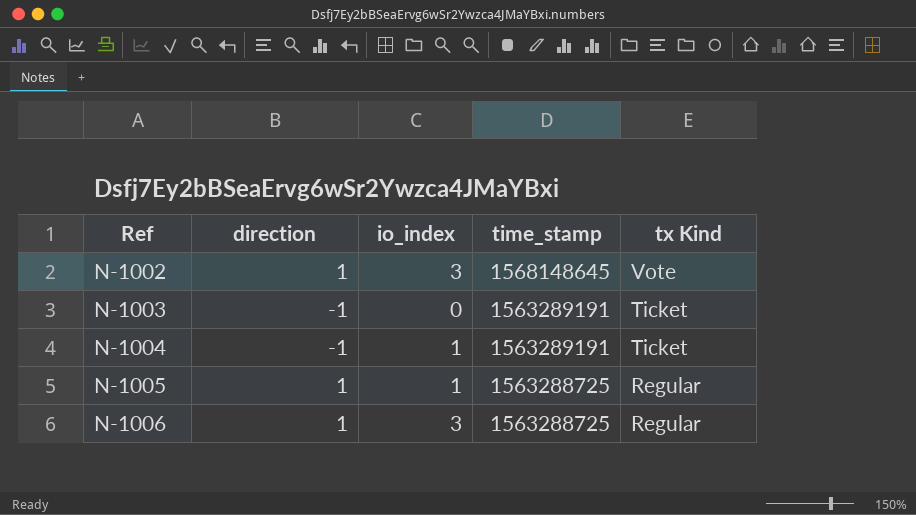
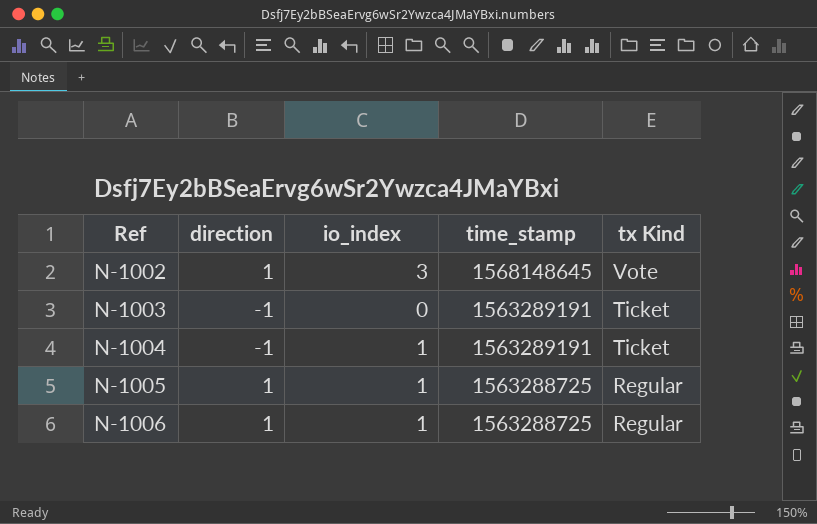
N-1006 | io_index: 3 -> 1

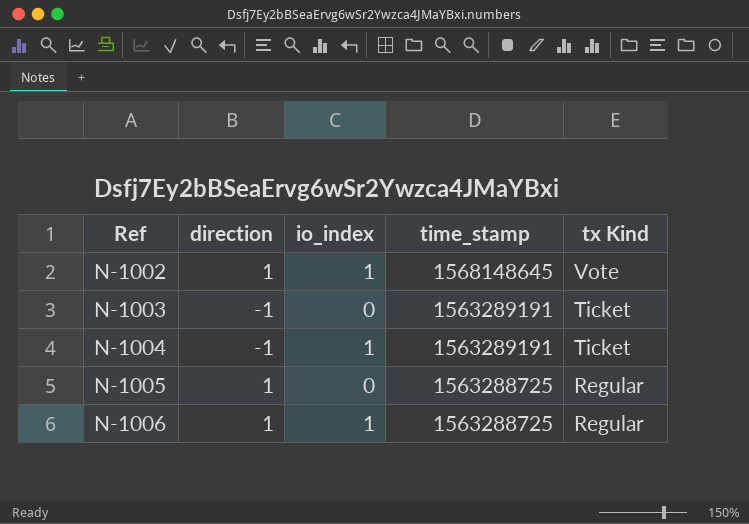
N-1002 | io_index: 3 -> 1
N-1005 | io_index: 1 -> 0

